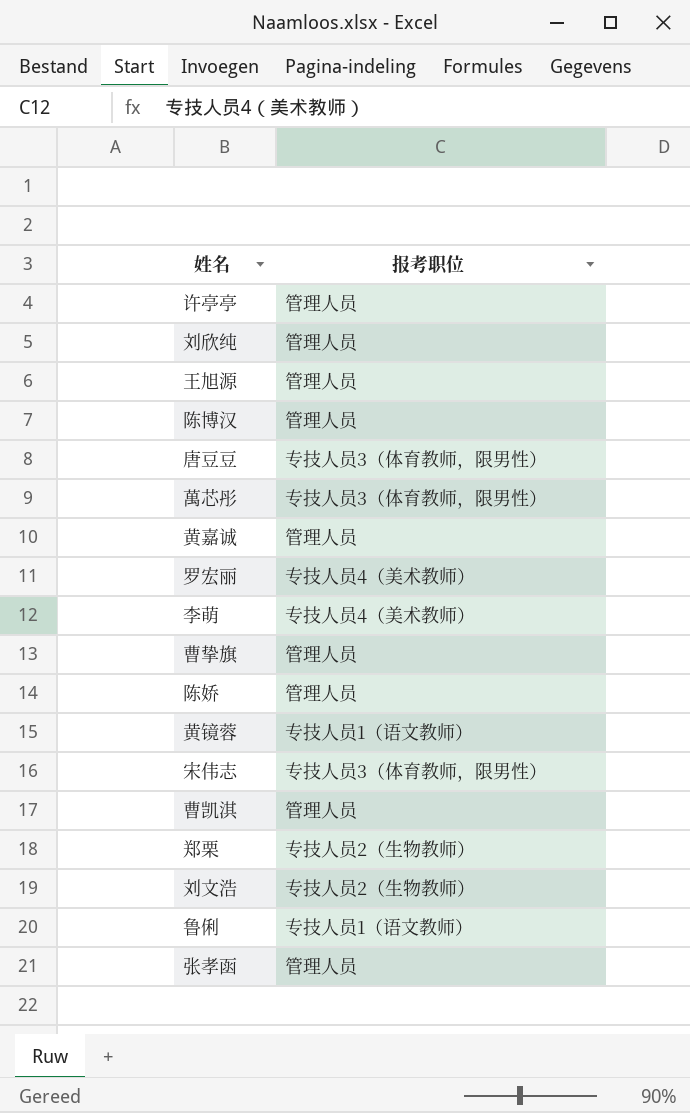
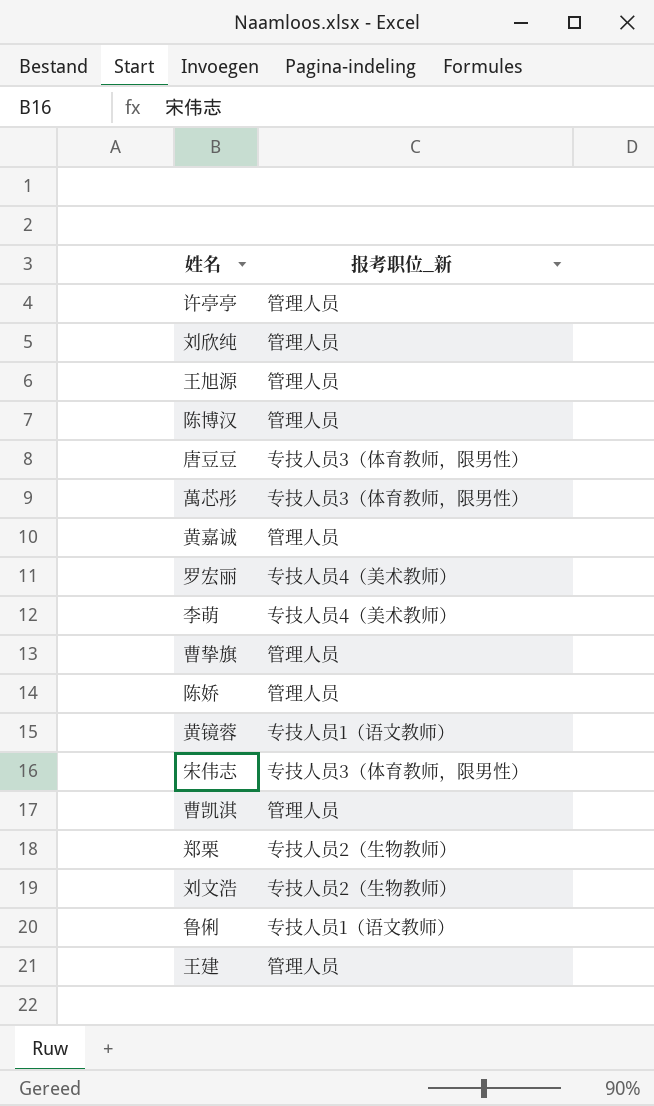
column name: 报考职位 -> 报考职位_新
row 张孝函: 管理人员 -> none
row 王建: none -> 管理人员

